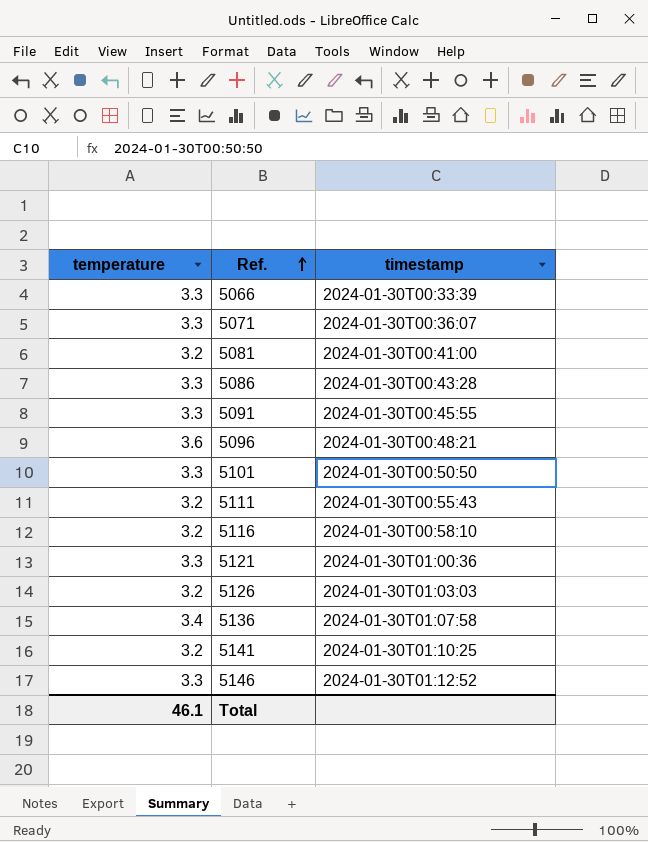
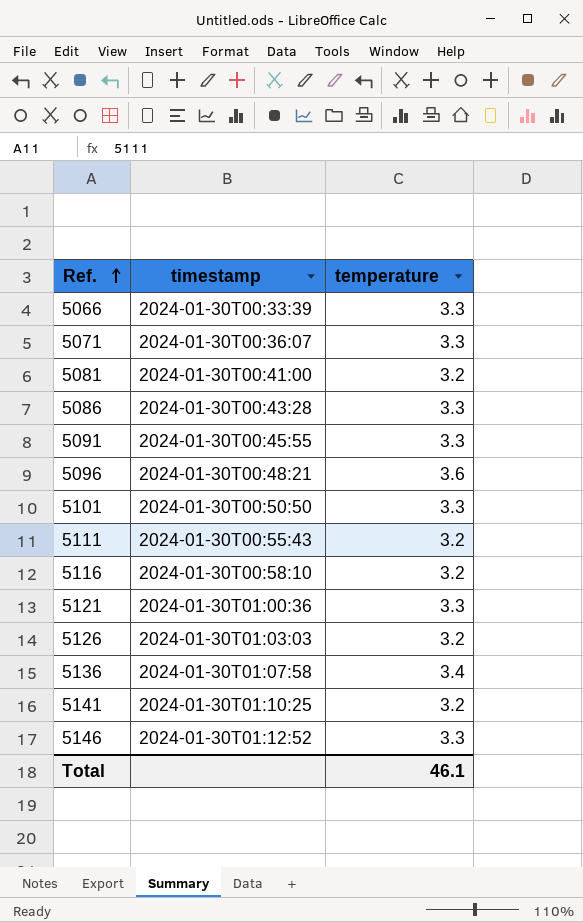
column temperature | position: 1 -> 3

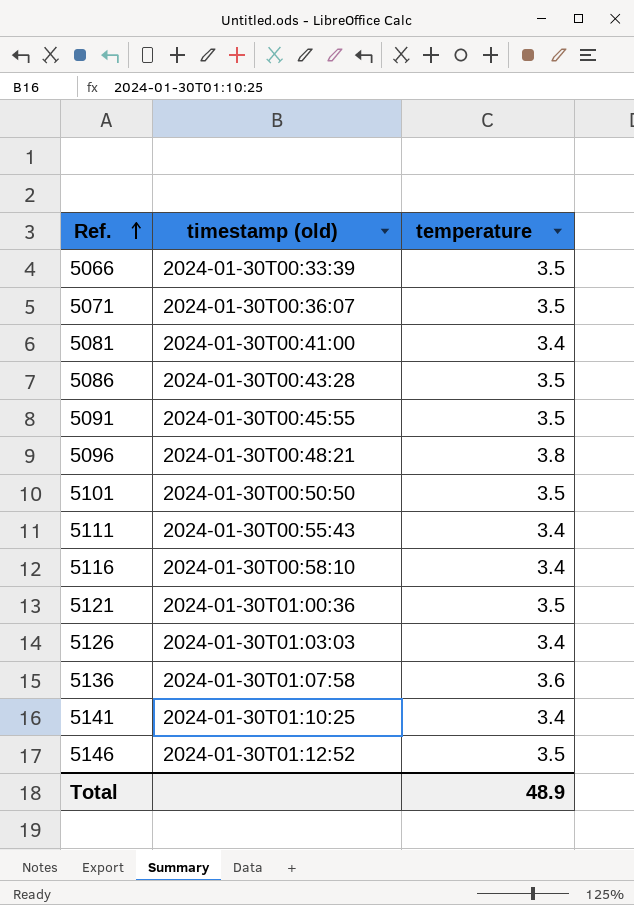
column name: timestamp -> timestamp (old)
5066 | temperature: 3.3 -> 3.5
5071 | temperature: 3.3 -> 3.5
5081 | temperature: 3.2 -> 3.4
5086 | temperature: 3.3 -> 3.5
5091 | temperature: 3.3 -> 3.5
5096 | temperature: 3.6 -> 3.8
5101 | temperature: 3.3 -> 3.5
5111 | temperature: 3.2 -> 3.4
5116 | temperature: 3.2 -> 3.4
5121 | temperature: 3.3 -> 3.5
5126 | temperature: 3.2 -> 3.4
5136 | temperature: 3.4 -> 3.6
5141 | temperature: 3.2 -> 3.4
5146 | temperature: 3.3 -> 3.5
Total | temperature: 46.1 -> 48.9

